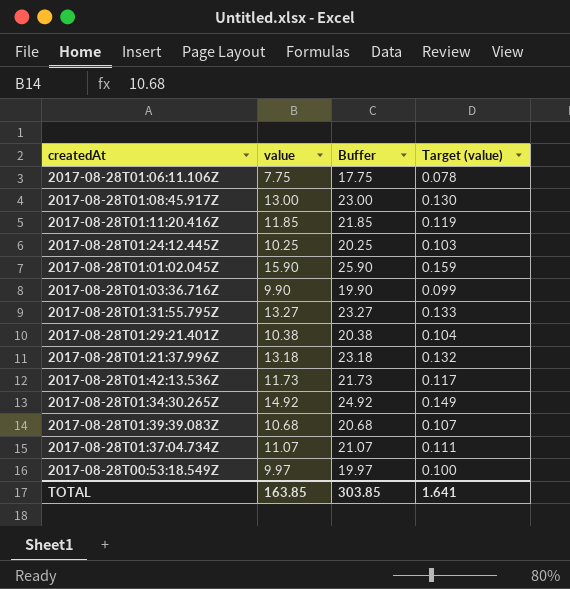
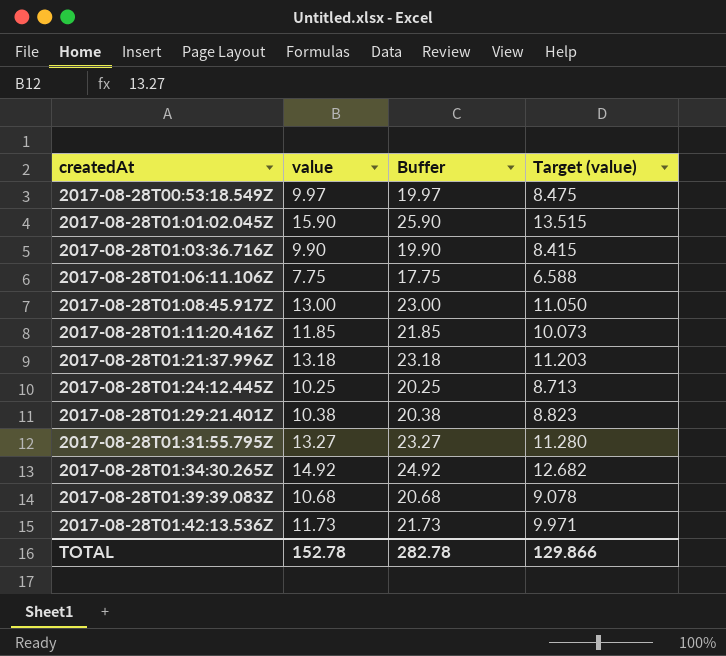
row order: none -> createdAt ascending
column Target (value) | formula: [value] * 0.01 -> [value] * 0.85
row 2017-08-28T01:37:04.734Z: 11.07 | 21.07 | 0.111 -> none
TOTAL | value: 163.85 -> 152.78
TOTAL | Buffer: 303.85 -> 282.78
TOTAL | Target (value): 1.641 -> 129.866

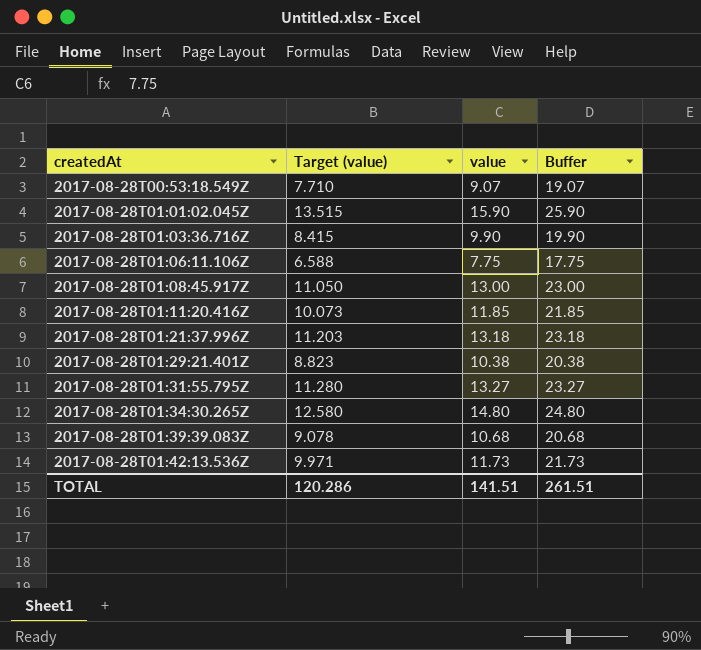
column Target (value) | position: 4 -> 2
row 2017-08-28T01:24:12.445Z: 10.25 | 20.25 | 8.713 -> none
2017-08-28T00:53:18.549Z | Target (value): 8.475 -> 7.710
2017-08-28T00:53:18.549Z | value: 9.97 -> 9.07
2017-08-28T00:53:18.549Z | Buffer: 19.97 -> 19.07
2017-08-28T01:34:30.265Z | Target (value): 12.682 -> 12.580
2017-08-28T01:34:30.265Z | value: 14.92 -> 14.80
2017-08-28T01:34:30.265Z | Buffer: 24.92 -> 24.80
TOTAL | Target (value): 129.866 -> 120.286
TOTAL | value: 152.78 -> 141.51
TOTAL | Buffer: 282.78 -> 261.51

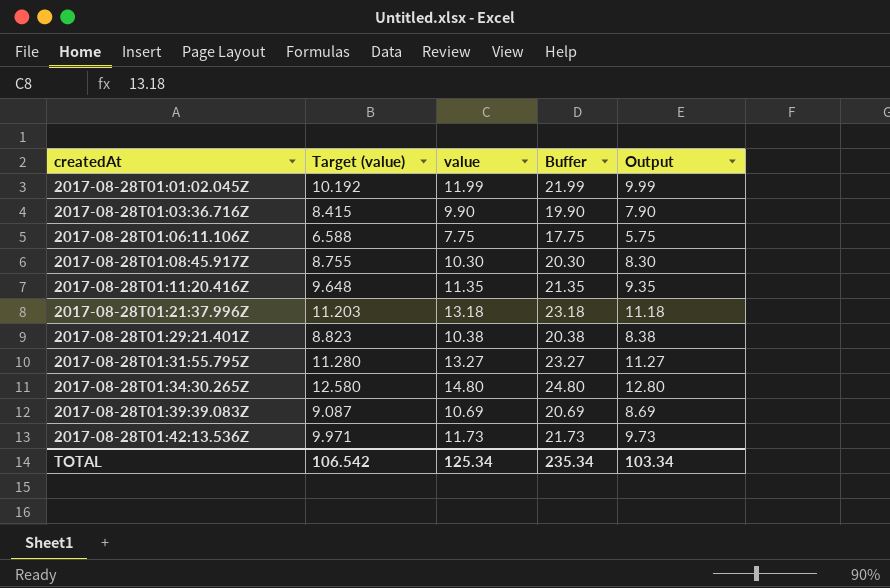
column Output | formula: none -> [value] - 2
row 2017-08-28T00:53:18.549Z: 7.710 | 9.07 | 19.07 -> none
2017-08-28T01:01:02.045Z | Target (value): 13.515 -> 10.192
2017-08-28T01:01:02.045Z | value: 15.90 -> 11.99
2017-08-28T01:01:02.045Z | Buffer: 25.90 -> 21.99
2017-08-28T01:08:45.917Z | Target (value): 11.050 -> 8.755
2017-08-28T01:08:45.917Z | value: 13.00 -> 10.30
2017-08-28T01:08:45.917Z | Buffer: 23.00 -> 20.30
2017-08-28T01:11:20.416Z | Target (value): 10.073 -> 9.648
2017-08-28T01:11:20.416Z | value: 11.85 -> 11.35
2017-08-28T01:11:20.416Z | Buffer: 21.85 -> 21.35
2017-08-28T01:39:39.083Z | Target (value): 9.078 -> 9.087
2017-08-28T01:39:39.083Z | value: 10.68 -> 10.69
2017-08-28T01:39:39.083Z | Buffer: 20.68 -> 20.69
TOTAL | Target (value): 120.286 -> 106.542
TOTAL | value: 141.51 -> 125.34
TOTAL | Buffer: 261.51 -> 235.34

